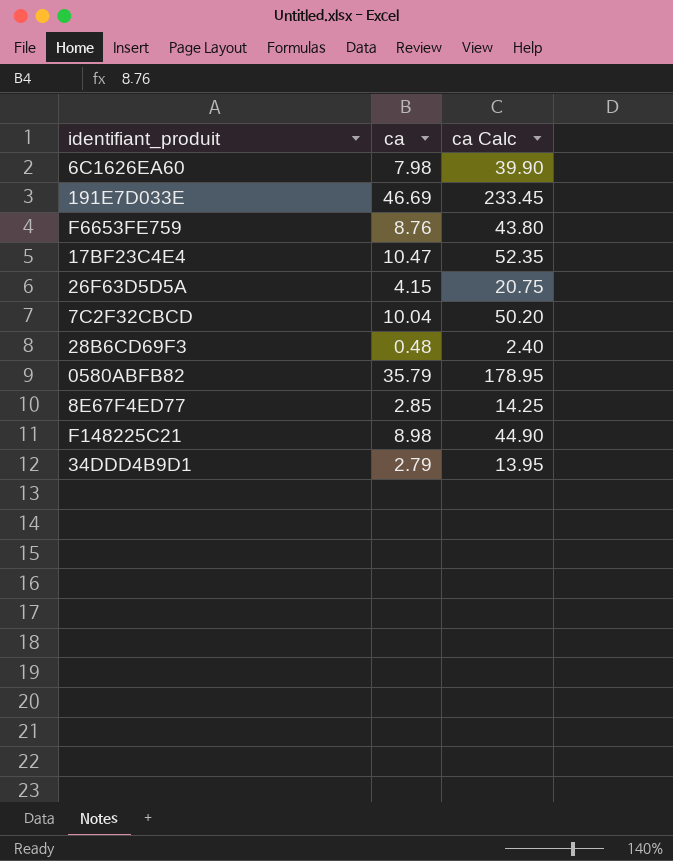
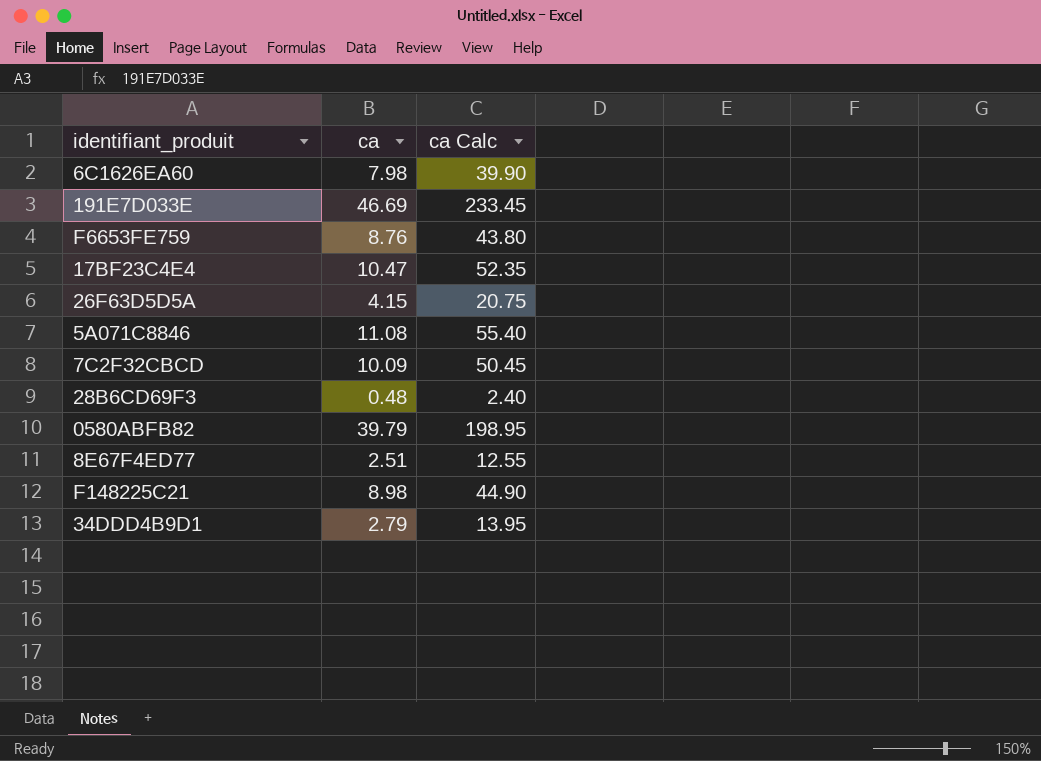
row 5A071C8846: none -> 11.08 | 55.40
7C2F32CBCD | ca: 10.04 -> 10.09
7C2F32CBCD | ca Calc: 50.20 -> 50.45
0580ABFB82 | ca: 35.79 -> 39.79
0580ABFB82 | ca Calc: 178.95 -> 198.95
8E67F4ED77 | ca: 2.85 -> 2.51
8E67F4ED77 | ca Calc: 14.25 -> 12.55

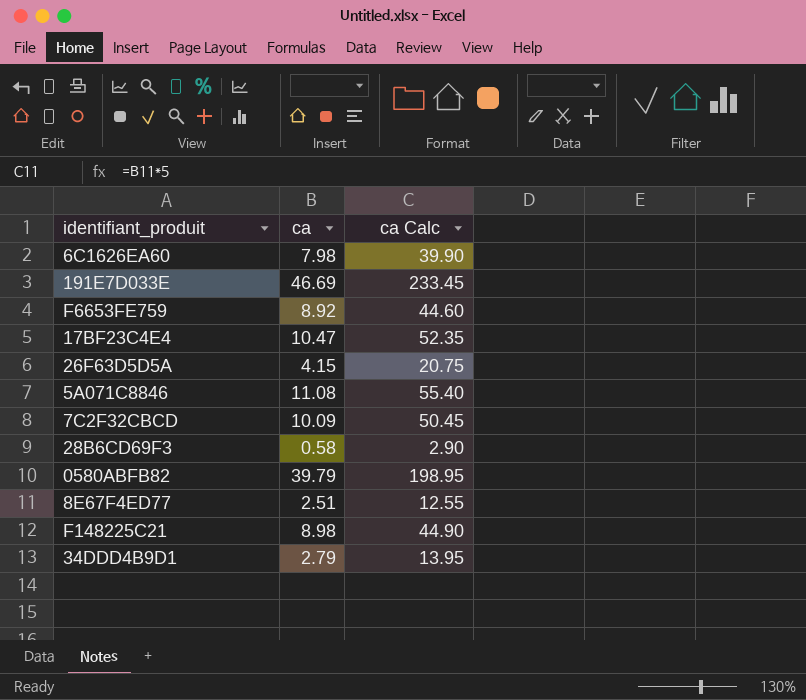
F6653FE759 | ca: 8.76 -> 8.92
F6653FE759 | ca Calc: 43.80 -> 44.60
28B6CD69F3 | ca: 0.48 -> 0.58
28B6CD69F3 | ca Calc: 2.40 -> 2.90

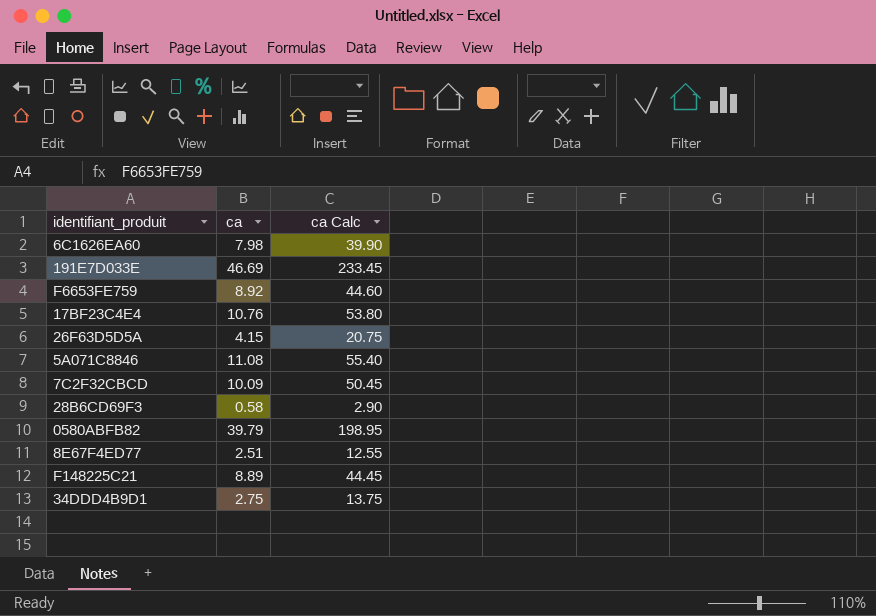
17BF23C4E4 | ca: 10.47 -> 10.76
17BF23C4E4 | ca Calc: 52.35 -> 53.80
F148225C21 | ca: 8.98 -> 8.89
F148225C21 | ca Calc: 44.90 -> 44.45
34DDD4B9D1 | ca: 2.79 -> 2.75
34DDD4B9D1 | ca Calc: 13.95 -> 13.75

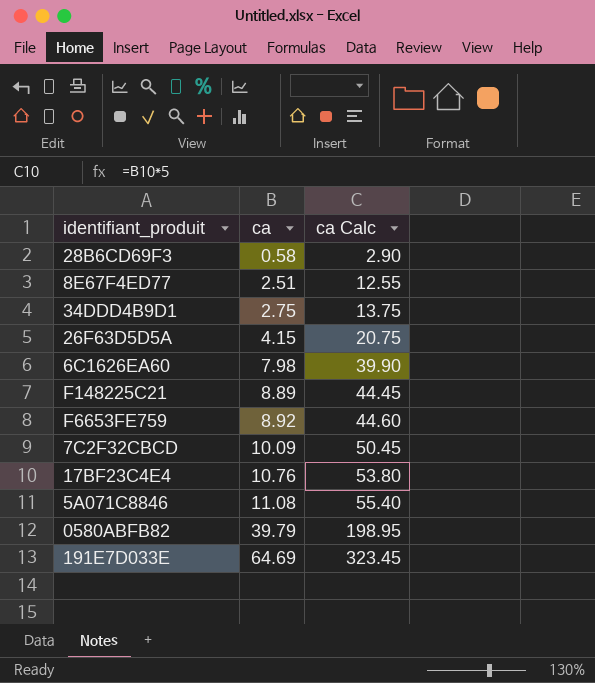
row order: none -> ca ascending
191E7D033E | ca: 46.69 -> 64.69
191E7D033E | ca Calc: 233.45 -> 323.45

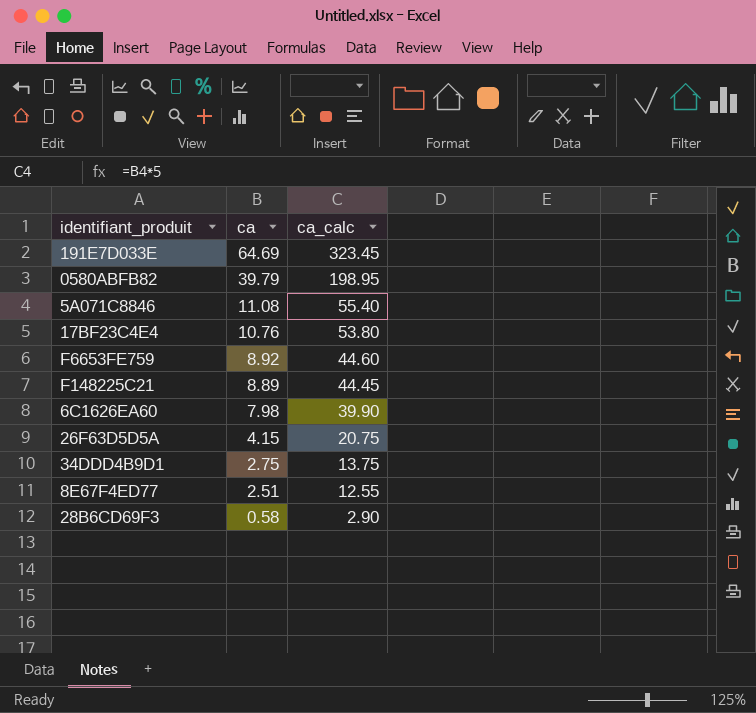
row order: ca ascending -> ca descending
column name: ca Calc -> ca_calc
row 7C2F32CBCD: 10.09 | 50.45 -> none

